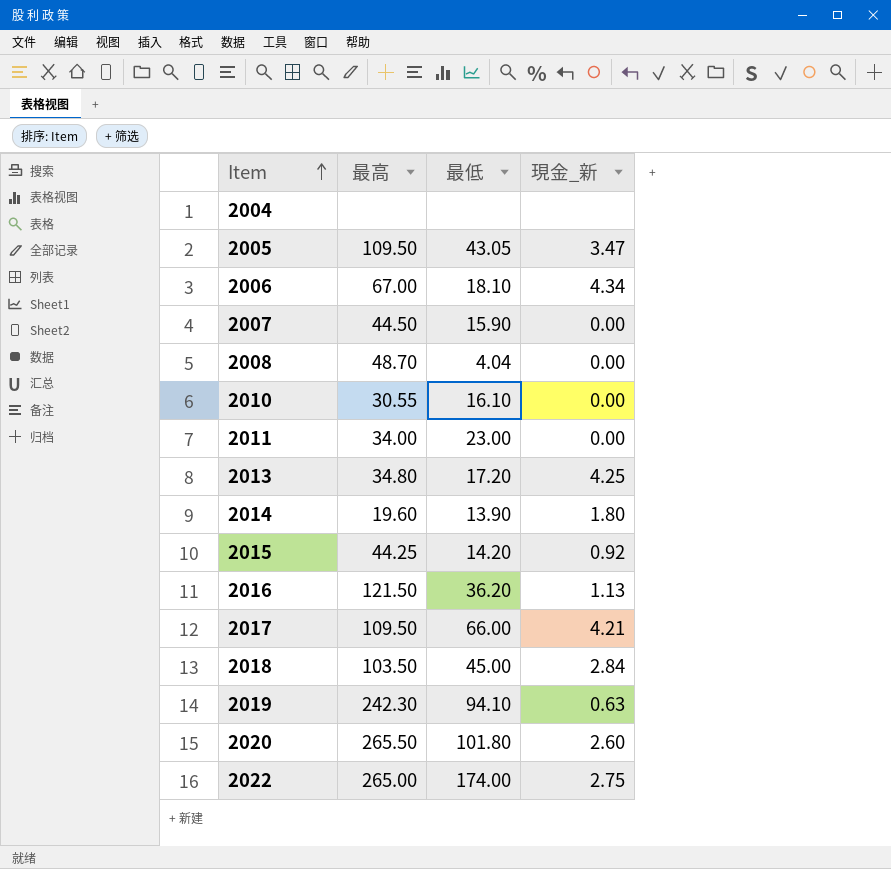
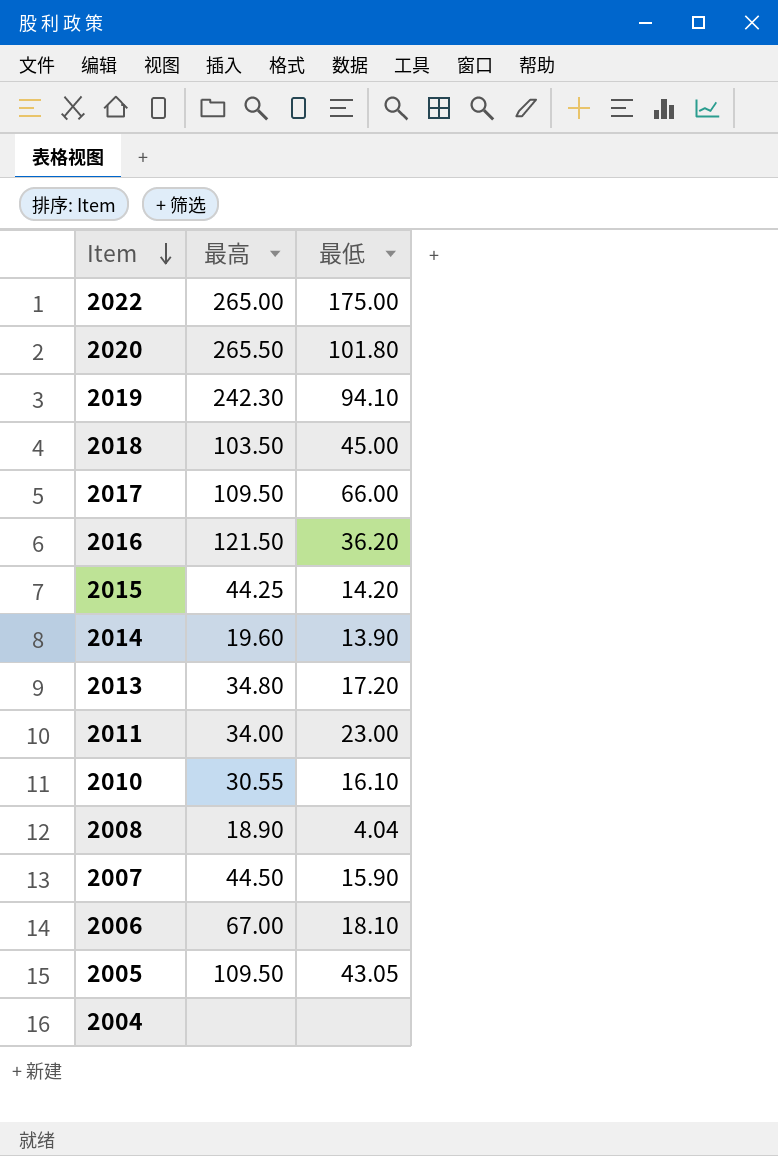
row order: Item ascending -> Item descending
column 現金_新 | position: 4 -> none
2022 | 最低: 174.00 -> 175.00
2008 | 最高: 48.70 -> 18.90

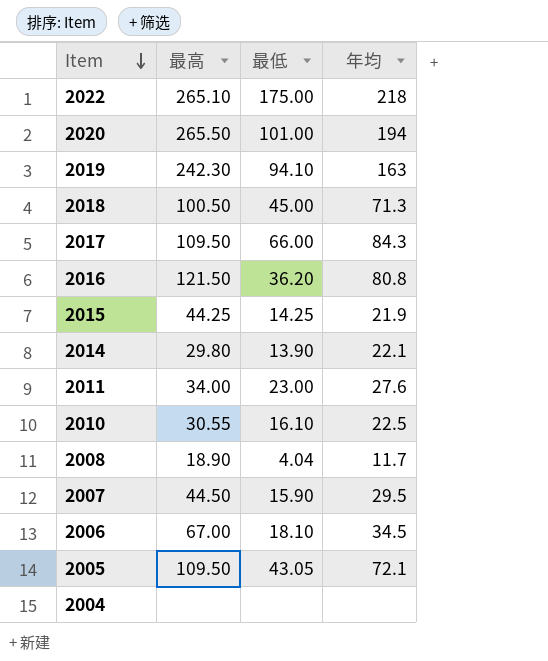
column 年均 | position: none -> 4
row 2013: 34.80 | 17.20 -> none
2022 | 最高: 265.00 -> 265.10
2020 | 最低: 101.80 -> 101.00
2018 | 最高: 103.50 -> 100.50
2015 | 最低: 14.20 -> 14.25
2014 | 最高: 19.60 -> 29.80

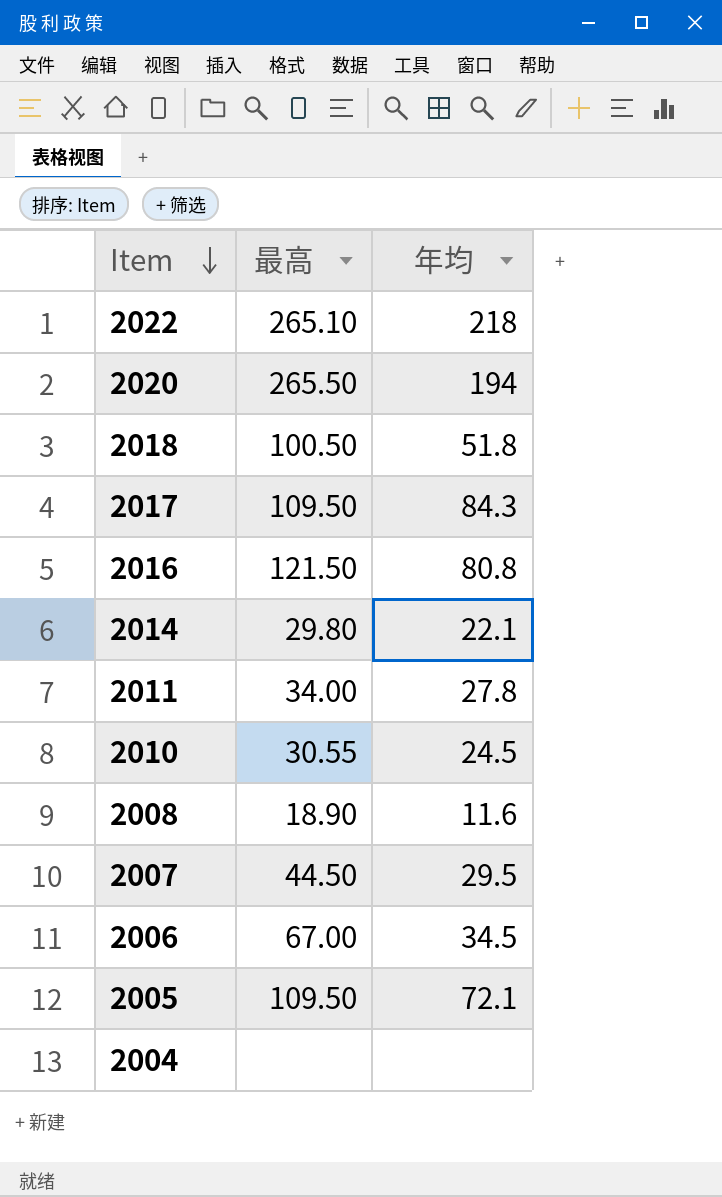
column 最低 | position: 3 -> none
row 2019: 242.30 | 94.10 | 163 -> none
row 2015: 44.25 | 14.25 | 21.9 -> none
2018 | 年均: 71.3 -> 51.8
2011 | 年均: 27.6 -> 27.8
2010 | 年均: 22.5 -> 24.5
2008 | 年均: 11.7 -> 11.6

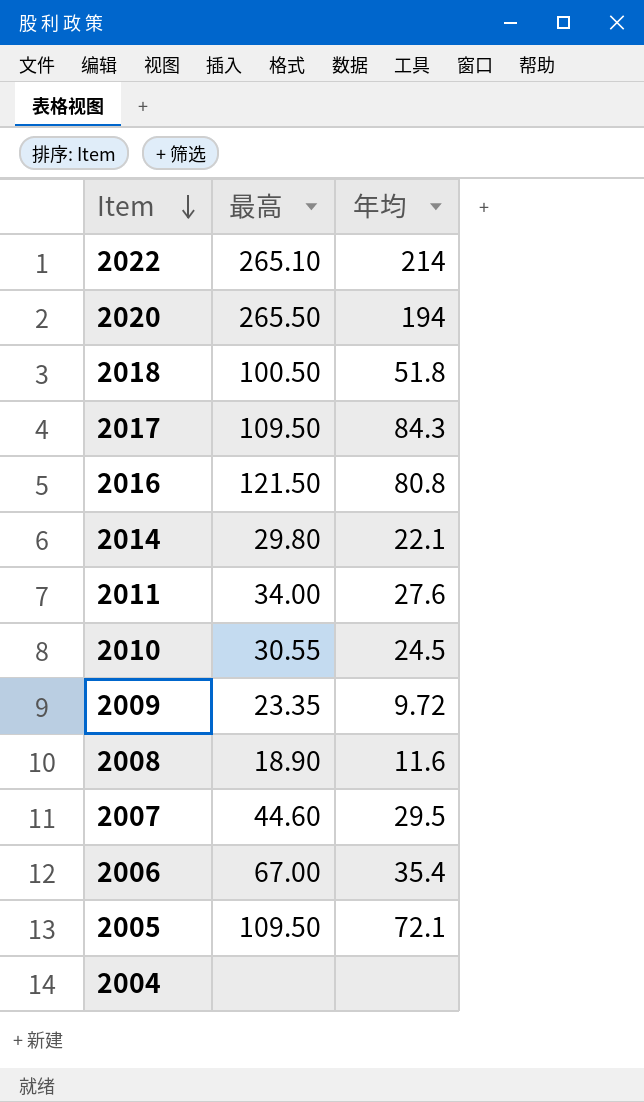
2022 | 年均: 218 -> 214
2011 | 年均: 27.8 -> 27.6
row 2009: none -> 23.35 | 9.72
2007 | 最高: 44.50 -> 44.60
2006 | 年均: 34.5 -> 35.4

